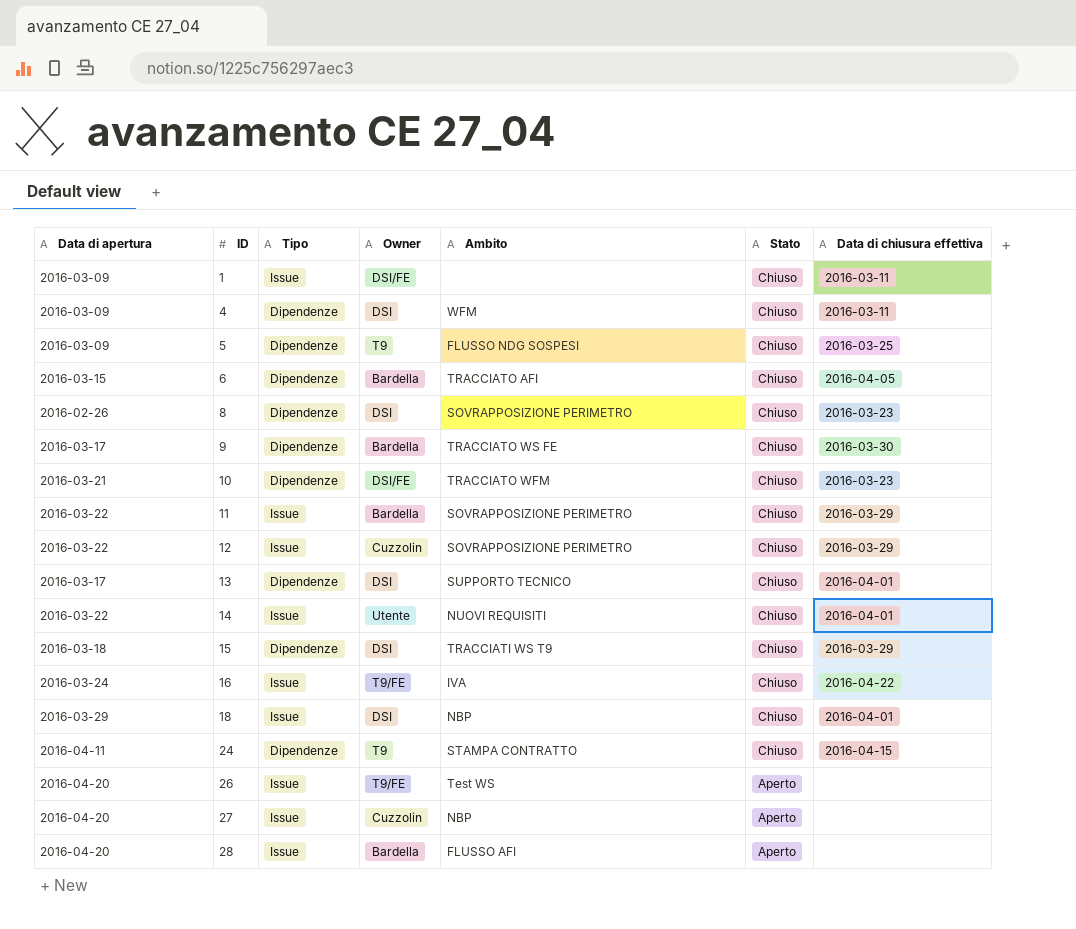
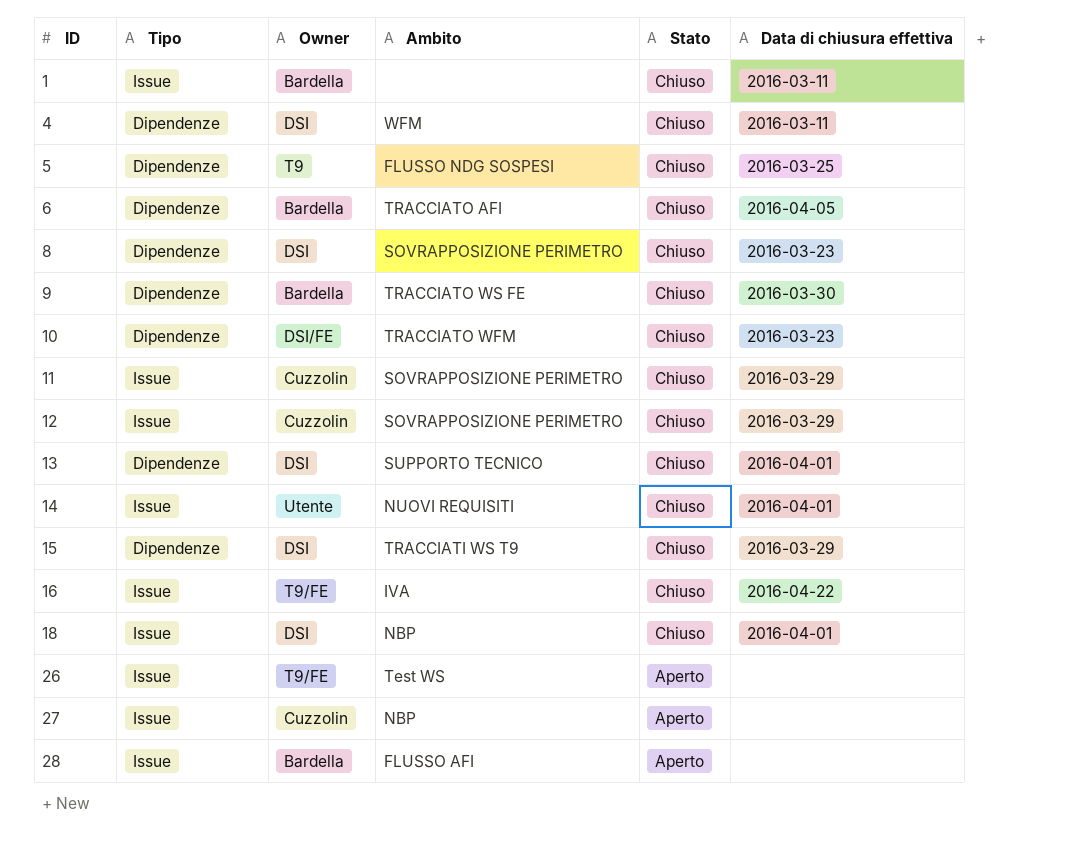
column Data di apertura | position: 1 -> none
row 24: 2016-04-11 | Dipendenze | T9 | STAMPA CONTRATTO | Chiuso | 2016-04-15 -> none
1 | Owner: DSI/FE -> Bardella
11 | Owner: Bardella -> Cuzzolin

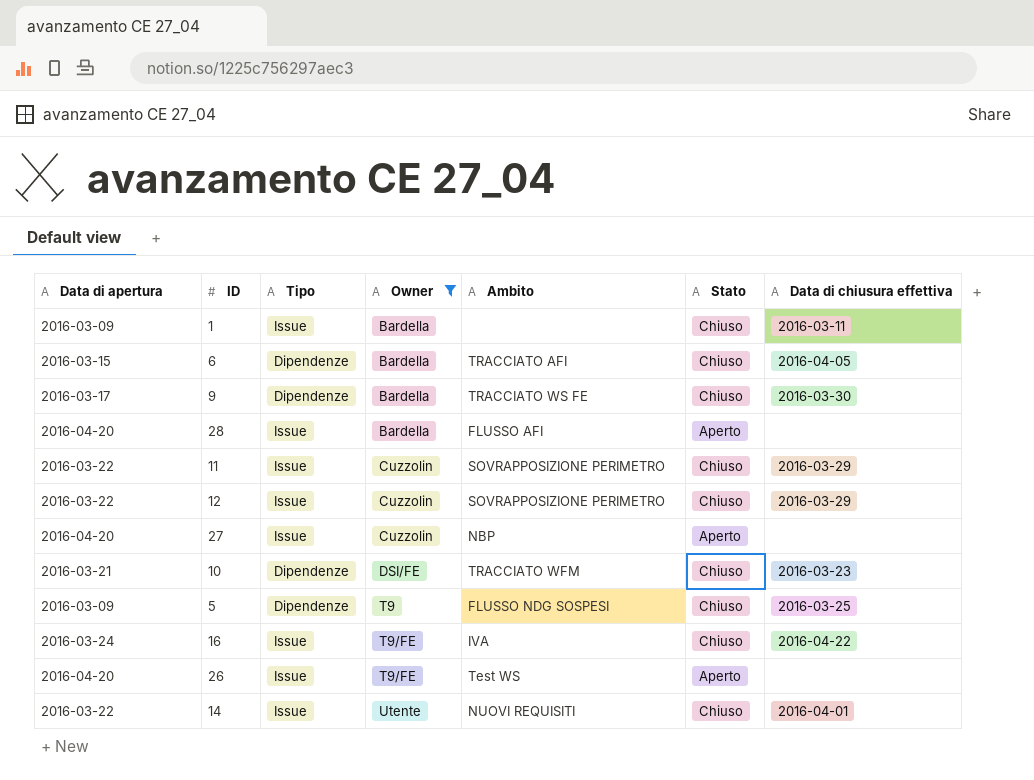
filter: none -> Owner != DSI
row order: ID ascending -> Owner ascending
column Data di apertura | position: none -> 1

